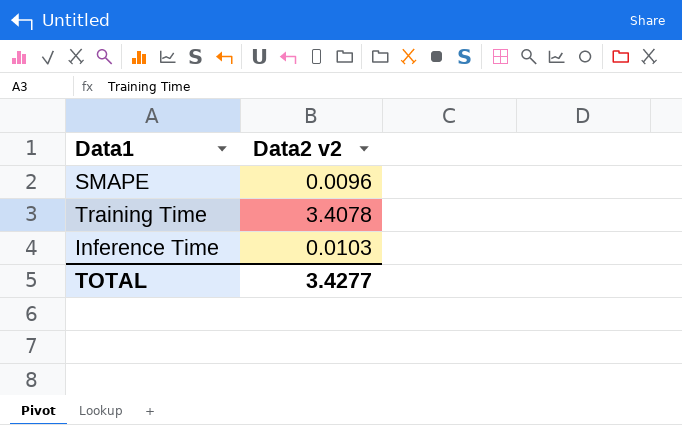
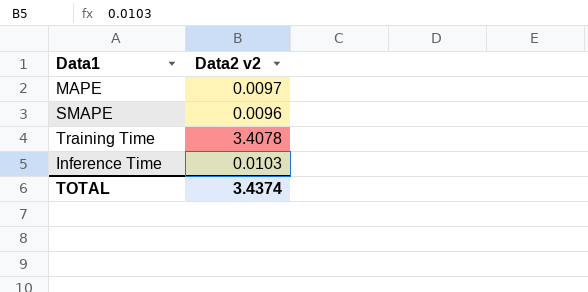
row MAPE: none -> 0.0097
TOTAL | Data2 v2: 3.4277 -> 3.4374

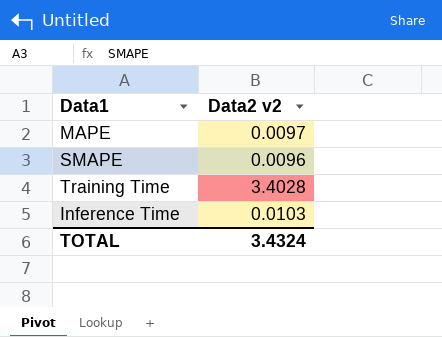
Training Time | Data2 v2: 3.4078 -> 3.4028
TOTAL | Data2 v2: 3.4374 -> 3.4324

